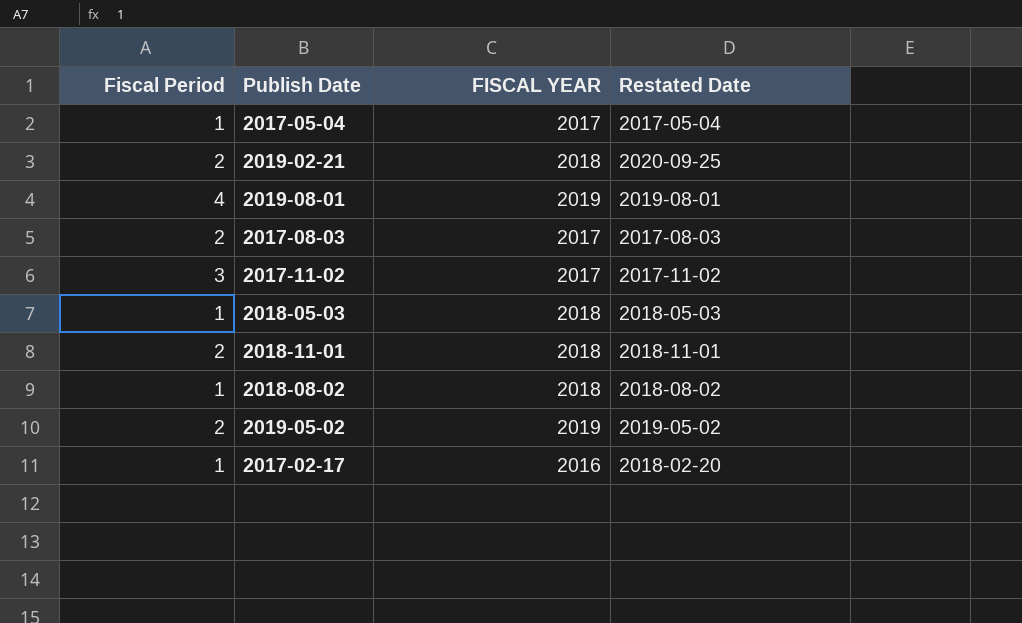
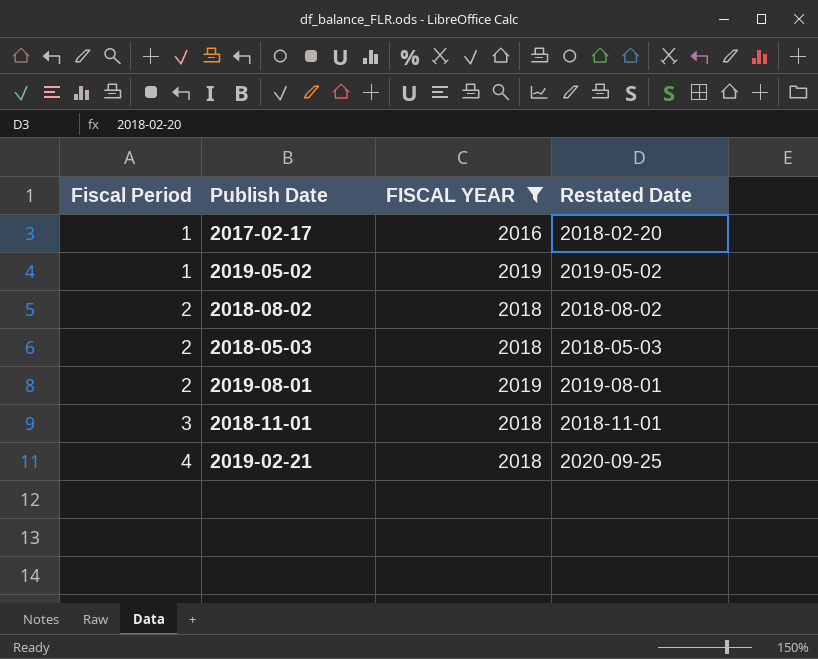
filter: none -> FISCAL YEAR != 2017
row order: none -> Fiscal Period ascending
2019-05-02 | Fiscal Period: 2 -> 1
2018-08-02 | Fiscal Period: 1 -> 2
2018-05-03 | Fiscal Period: 1 -> 2
2019-08-01 | Fiscal Period: 4 -> 2
2018-11-01 | Fiscal Period: 2 -> 3
2019-02-21 | Fiscal Period: 2 -> 4

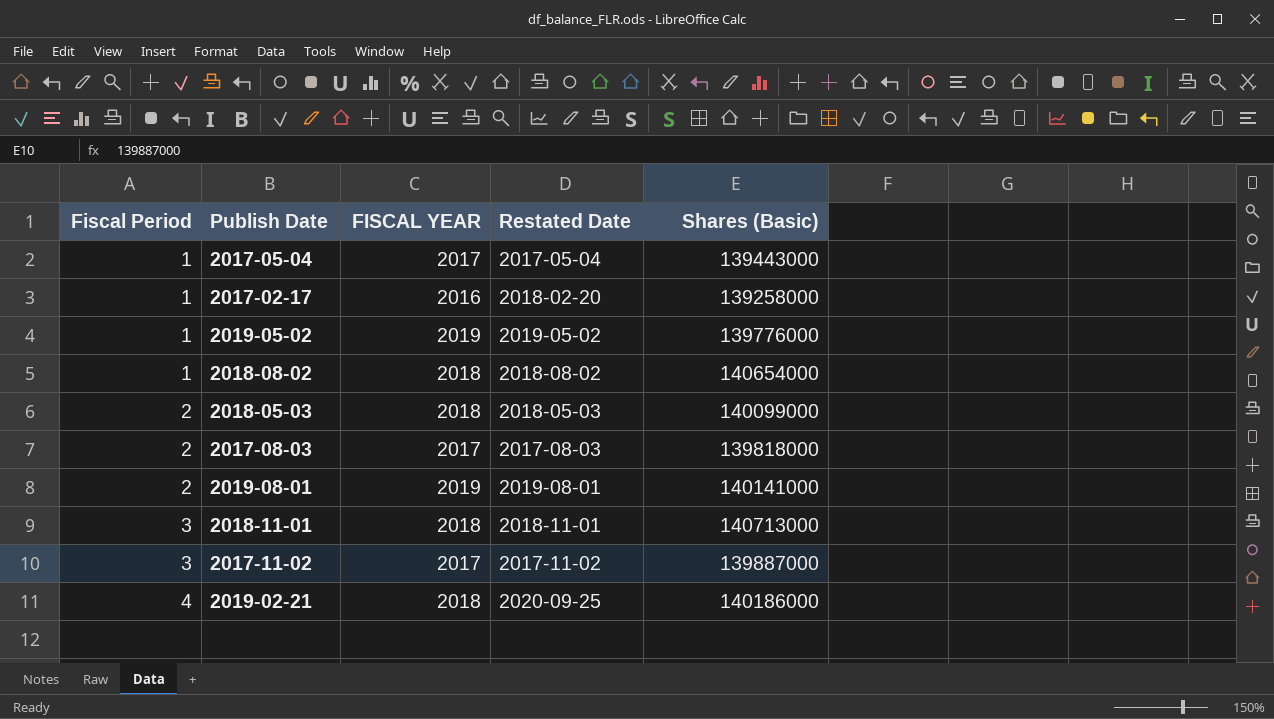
filter: FISCAL YEAR != 2017 -> none
column Shares (Basic) | position: none -> 5
2018-08-02 | Fiscal Period: 2 -> 1

